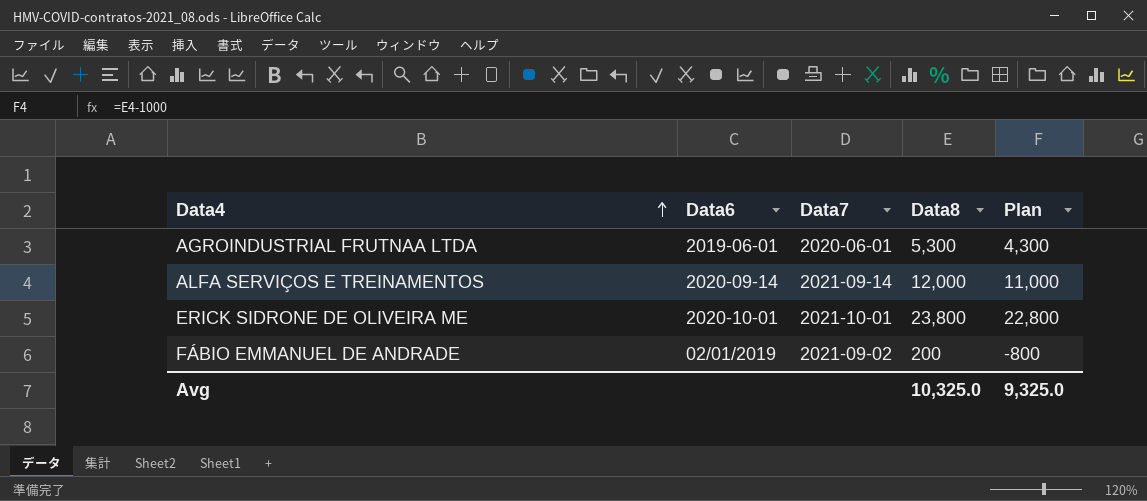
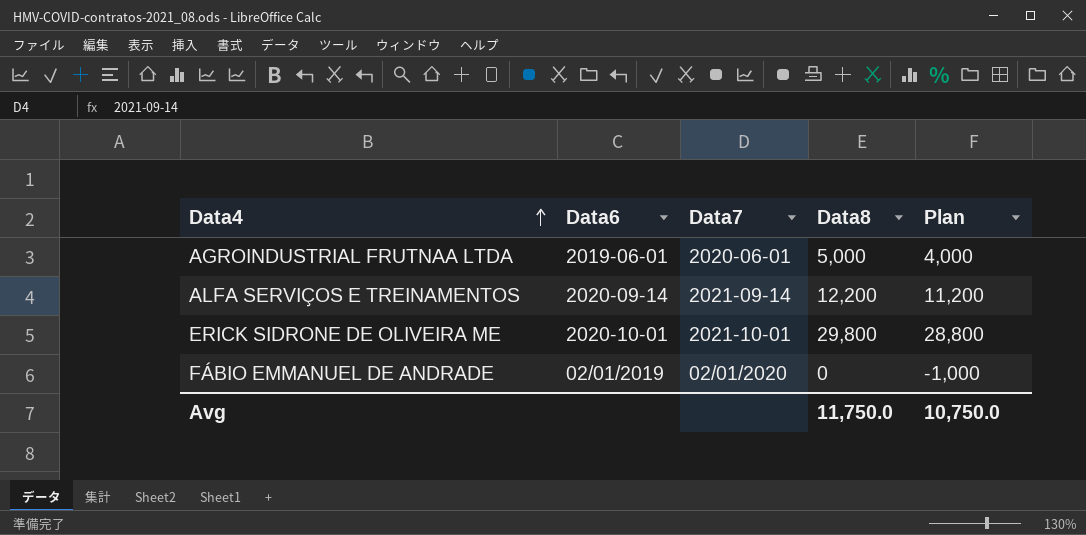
AGROINDUSTRIAL FRUTNAA LTDA | Data8: 5,300 -> 5,000
AGROINDUSTRIAL FRUTNAA LTDA | Plan: 4,300 -> 4,000
ALFA SERVIÇOS E TREINAMENTOS | Data8: 12,000 -> 12,200
ALFA SERVIÇOS E TREINAMENTOS | Plan: 11,000 -> 11,200
ERICK SIDRONE DE OLIVEIRA ME | Data8: 23,800 -> 29,800
ERICK SIDRONE DE OLIVEIRA ME | Plan: 22,800 -> 28,800
FÁBIO EMMANUEL DE ANDRADE | Data7: 2021-09-02 -> 02/01/2020
FÁBIO EMMANUEL DE ANDRADE | Data8: 200 -> 0
FÁBIO EMMANUEL DE ANDRADE | Plan: -800 -> -1,000
Avg | Data8: 10,325.0 -> 11,750.0
Avg | Plan: 9,325.0 -> 10,750.0

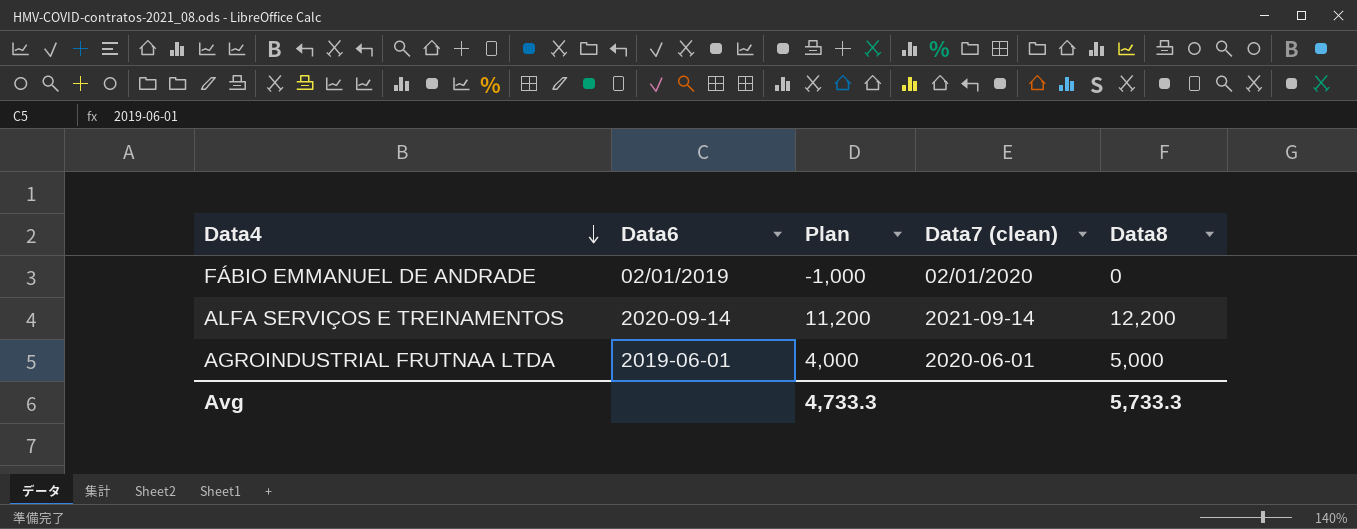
row order: Data4 ascending -> Data4 descending
column Plan | position: 5 -> 3
column name: Data7 -> Data7 (clean)
row ERICK SIDRONE DE OLIVEIRA ME: 2020-10-01 | 2021-10-01 | 29,800 | 28,800 -> none
Avg | Plan: 10,750.0 -> 4,733.3
Avg | Data8: 11,750.0 -> 5,733.3

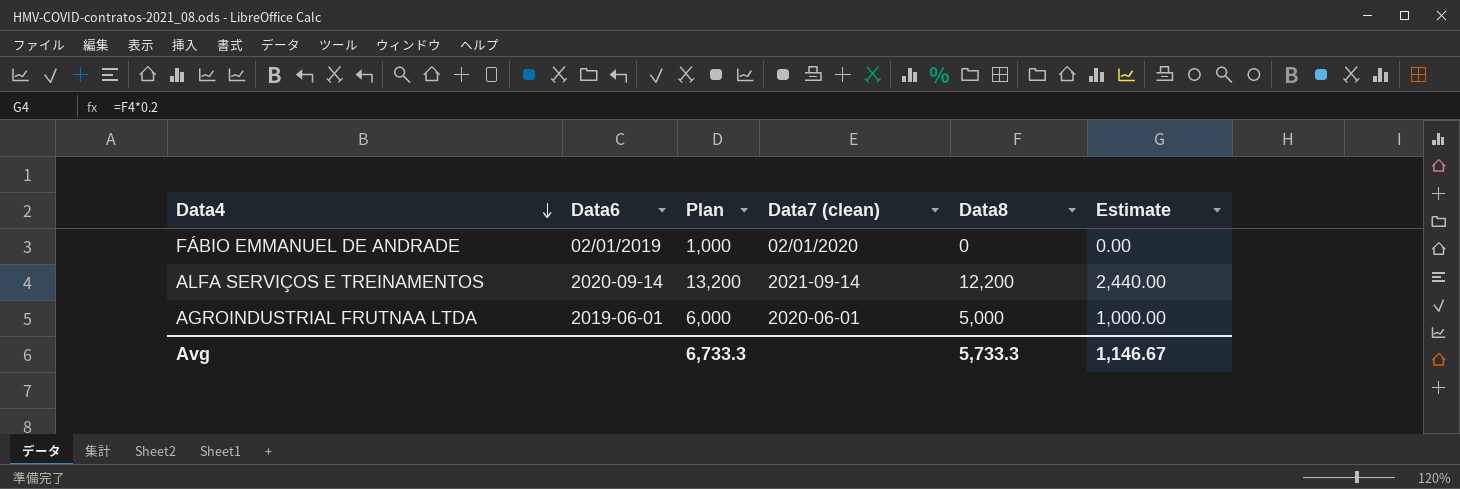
column Plan | formula: [Data8] - 1000 -> [Data8] + 1000
column Estimate | formula: none -> [Data8] * 0.2
Avg | Plan: 4,733.3 -> 6,733.3

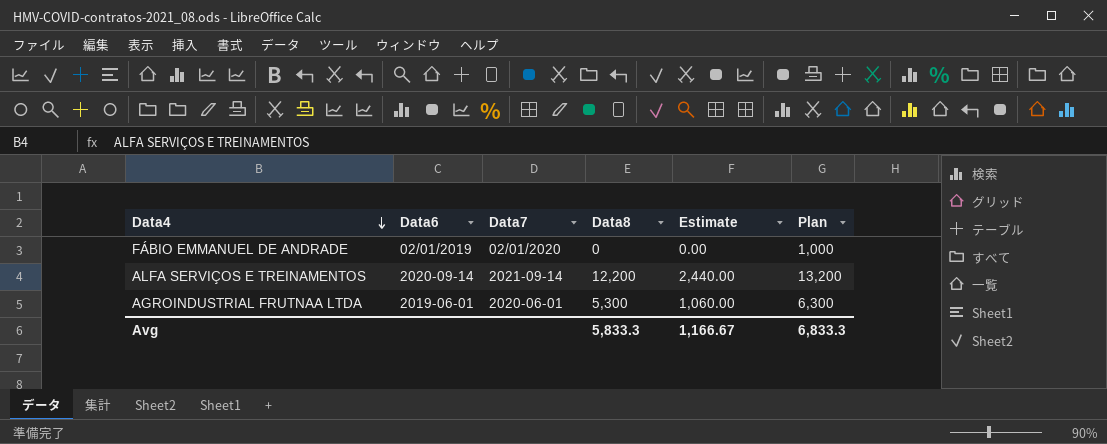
column name: Data7 (clean) -> Data7
column Plan | position: 3 -> 6
AGROINDUSTRIAL FRUTNAA LTDA | Data8: 5,000 -> 5,300
AGROINDUSTRIAL FRUTNAA LTDA | Estimate: 1,000.00 -> 1,060.00
AGROINDUSTRIAL FRUTNAA LTDA | Plan: 6,000 -> 6,300
Avg | Data8: 5,733.3 -> 5,833.3
Avg | Estimate: 1,146.67 -> 1,166.67
Avg | Plan: 6,733.3 -> 6,833.3

